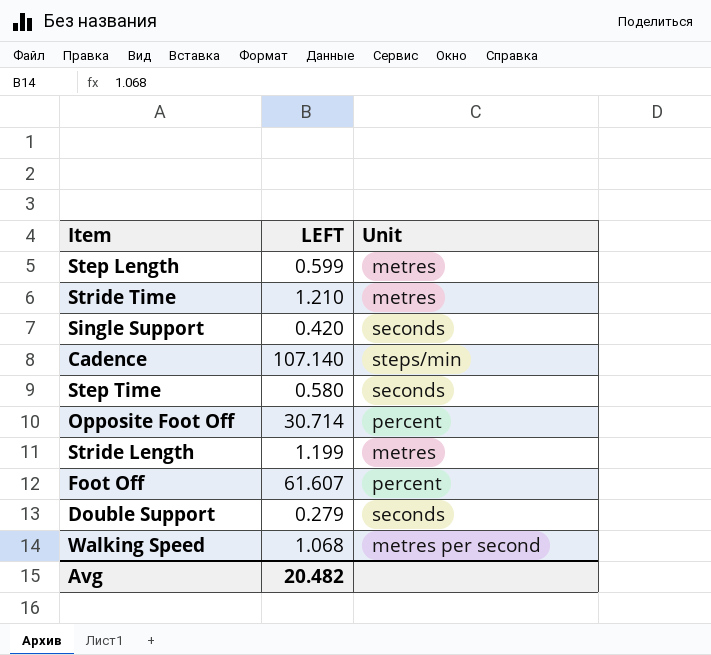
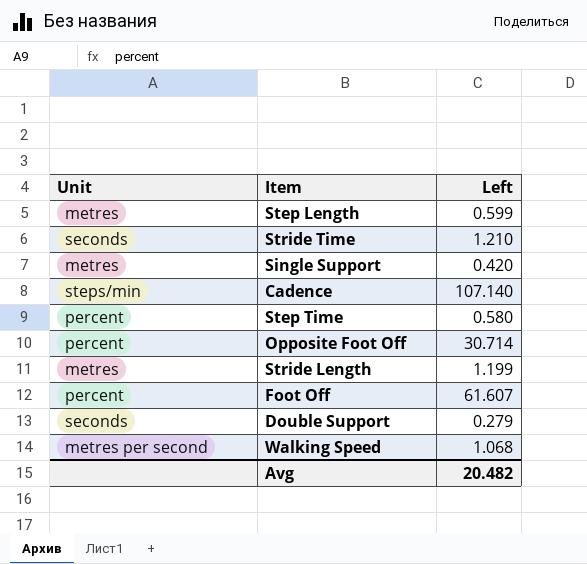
column Unit | position: 3 -> 1
column name: LEFT -> Left
Stride Time | Unit: metres -> seconds
Single Support | Unit: seconds -> metres
Step Time | Unit: seconds -> percent

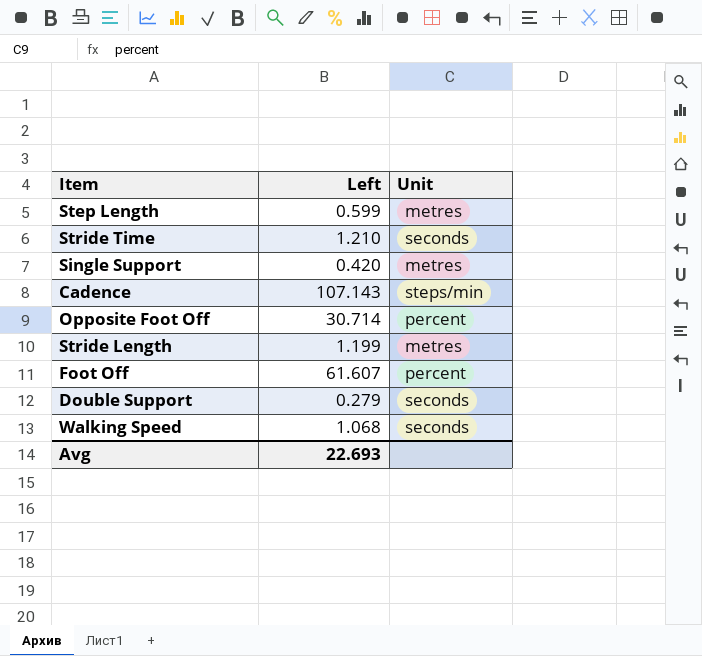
column Unit | position: 1 -> 3
row Step Time: percent | 0.580 -> none
Cadence | Left: 107.140 -> 107.143
Walking Speed | Unit: metres per second -> seconds
Avg | Left: 20.482 -> 22.693

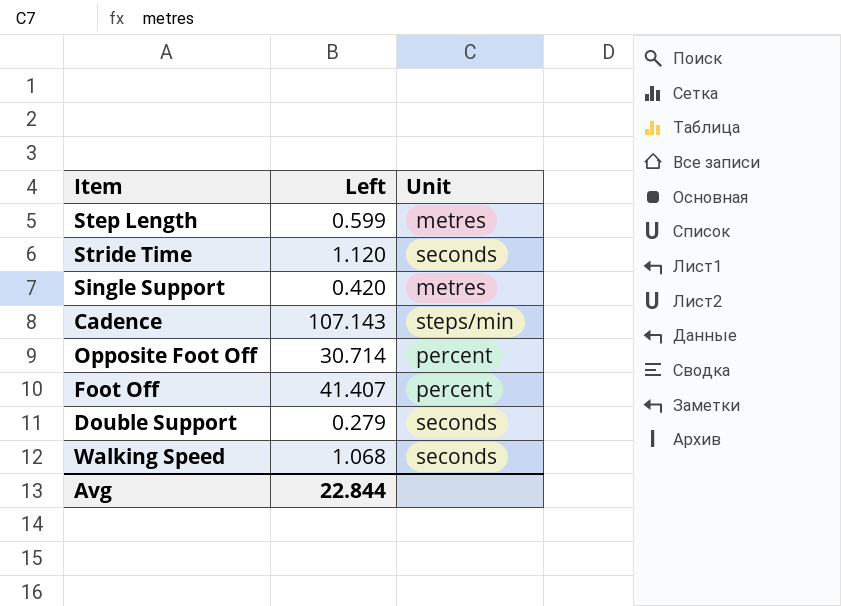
row Stride Length: 1.199 | metres -> none
Stride Time | Left: 1.210 -> 1.120
Foot Off | Left: 61.607 -> 41.407
Avg | Left: 22.693 -> 22.844

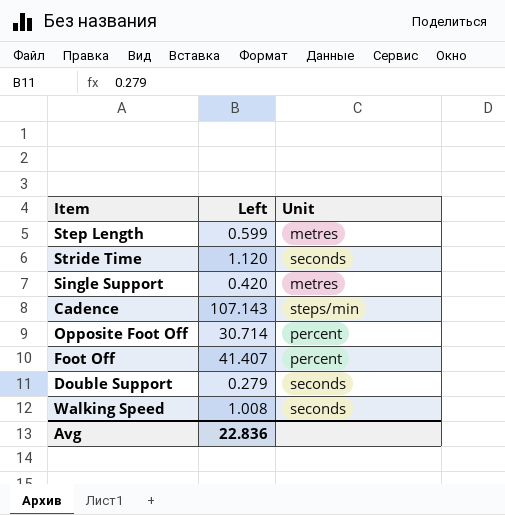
Walking Speed | Left: 1.068 -> 1.008
Avg | Left: 22.844 -> 22.836

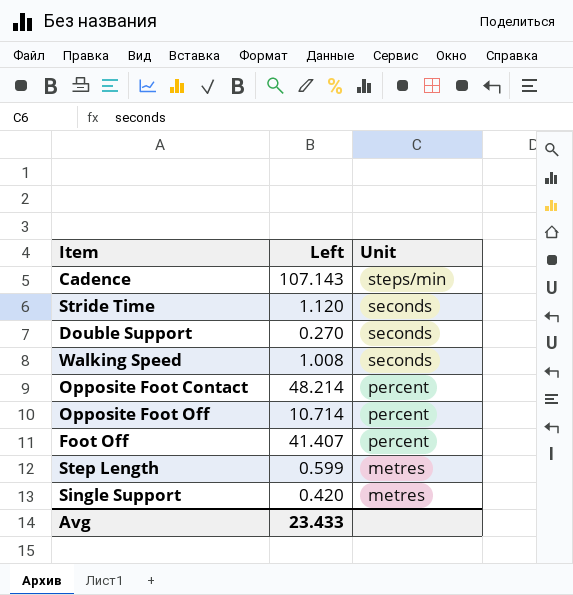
row order: none -> Unit descending
Double Support | Left: 0.279 -> 0.270
row Opposite Foot Contact: none -> 48.214 | percent
Opposite Foot Off | Left: 30.714 -> 10.714
Avg | Left: 22.836 -> 23.433

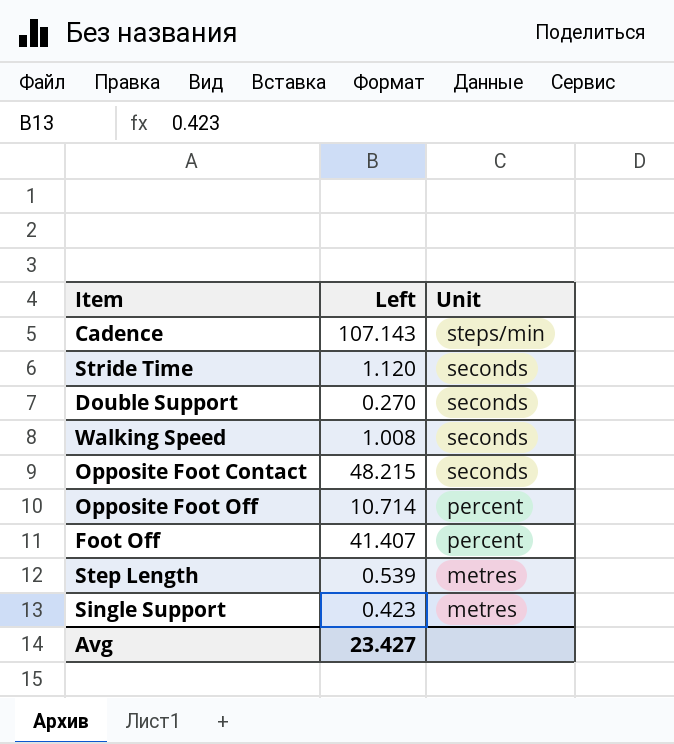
Opposite Foot Contact | Left: 48.214 -> 48.215
Opposite Foot Contact | Unit: percent -> seconds
Step Length | Left: 0.599 -> 0.539
Single Support | Left: 0.420 -> 0.423
Avg | Left: 23.433 -> 23.427

